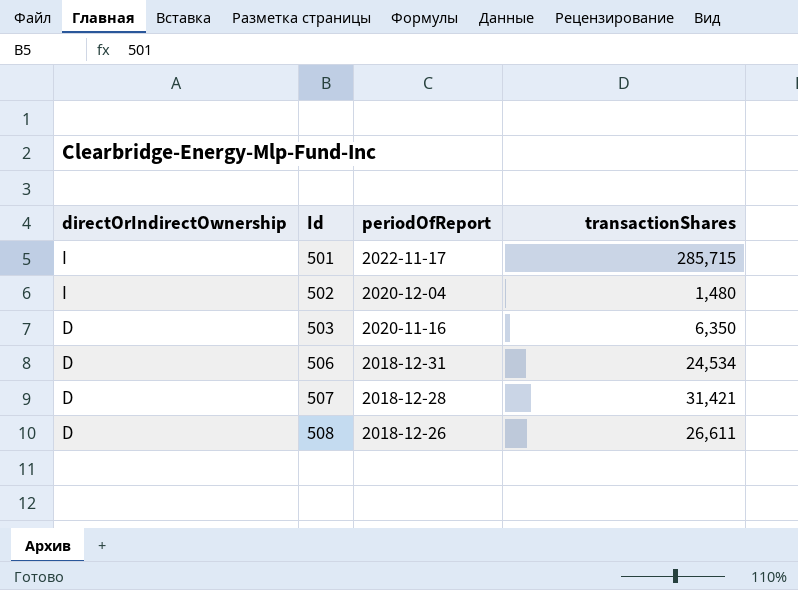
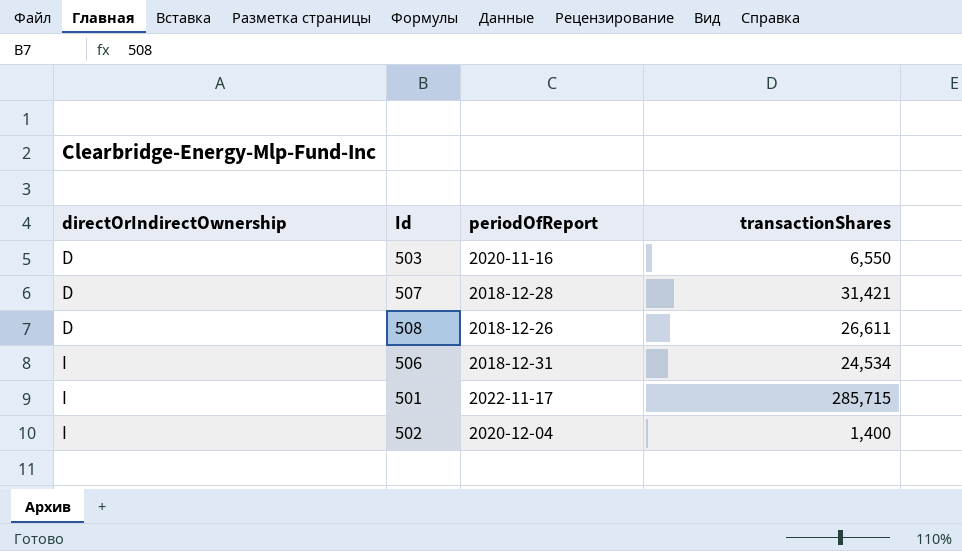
row order: directOrIndirectOwnership descending -> directOrIndirectOwnership ascending
503 | transactionShares: 6,350 -> 6,550
506 | directOrIndirectOwnership: D -> I
502 | transactionShares: 1,480 -> 1,400

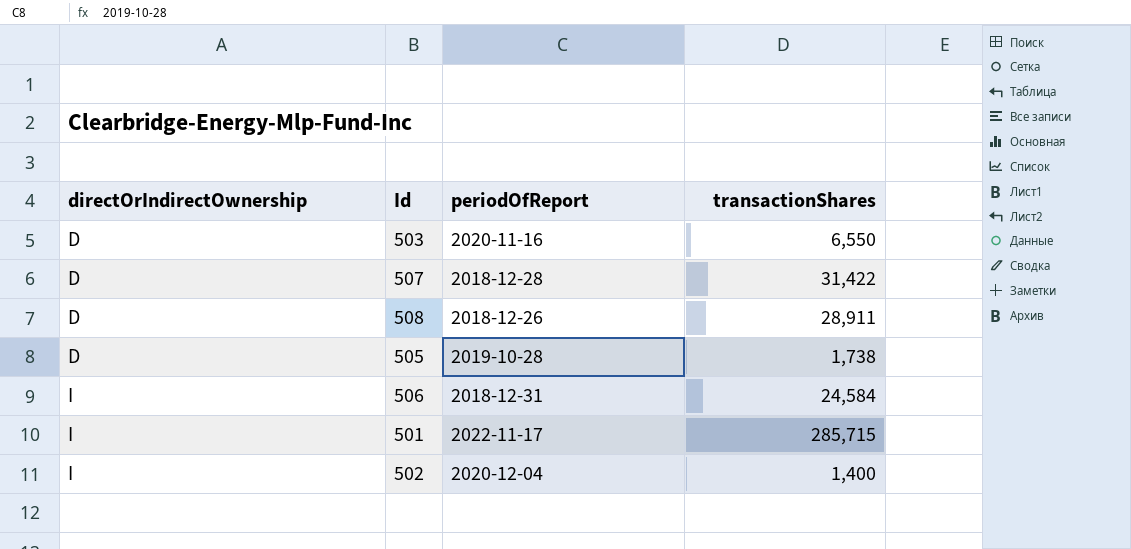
507 | transactionShares: 31,421 -> 31,422
508 | transactionShares: 26,611 -> 28,911
row 505: none -> D | 2019-10-28 | 1,738
506 | transactionShares: 24,534 -> 24,584

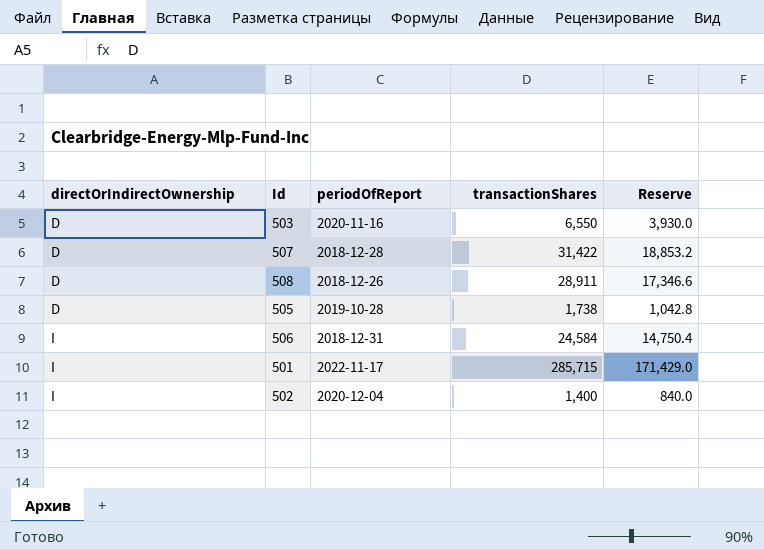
column Reserve | formula: none -> [transactionShares] * 0.6

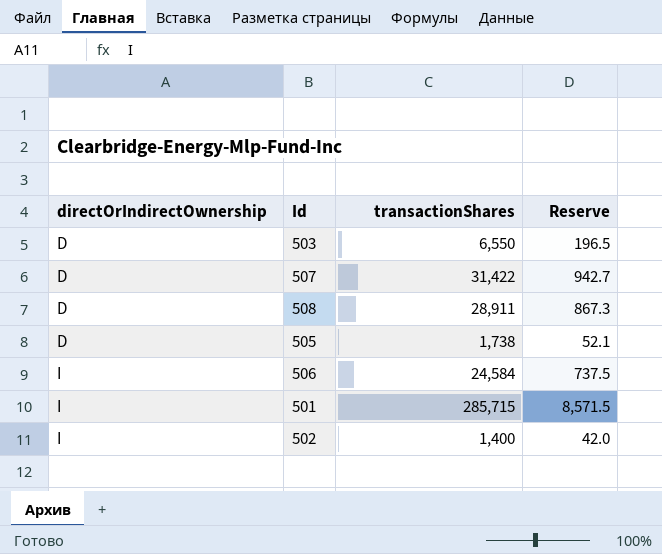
column periodOfReport | position: 3 -> none
column Reserve | formula: [transactionShares] * 0.6 -> [transactionShares] * 0.03

